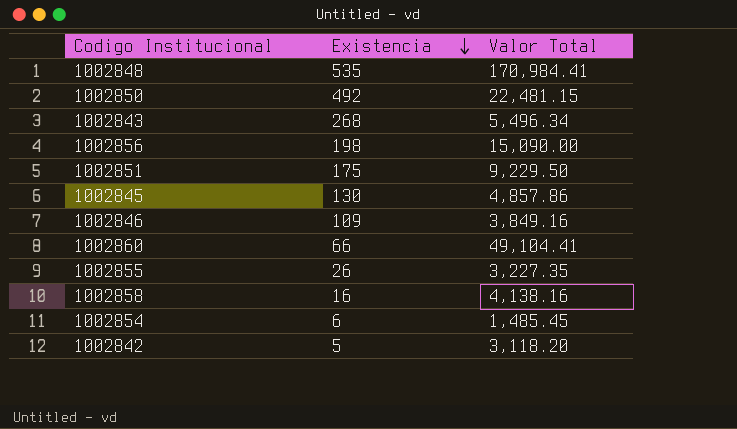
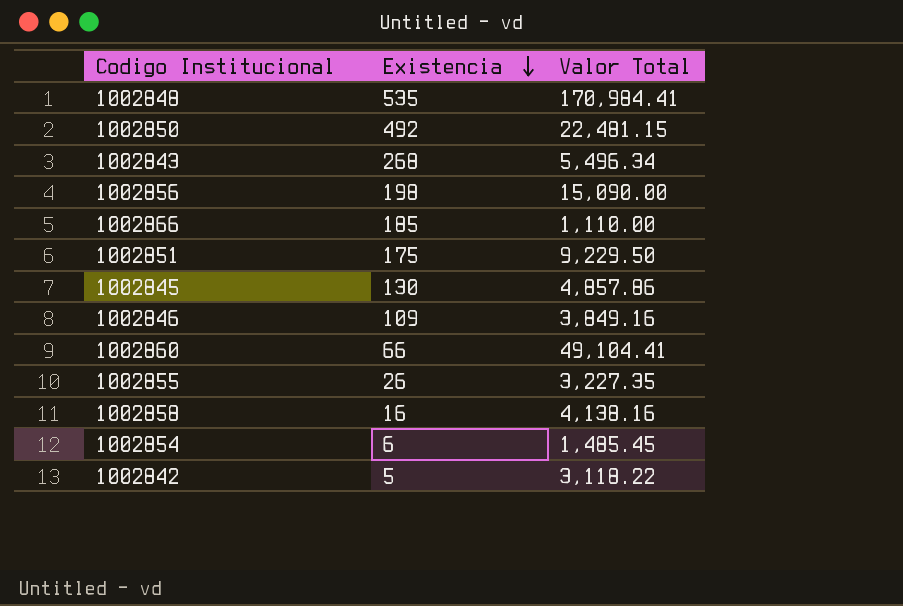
row 1002866: none -> 185 | 1,110.00
1002842 | Valor Total: 3,118.20 -> 3,118.22

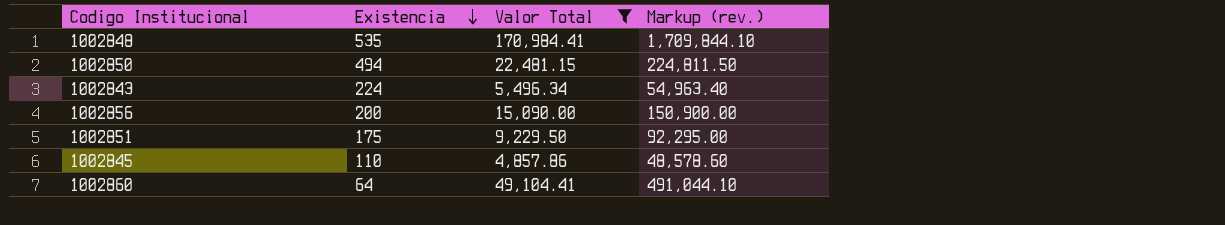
filter: none -> Valor Total >= 4,857.86
column Markup (rev.) | formula: none -> [Valor Total] * 10
1002850 | Existencia: 492 -> 494
1002843 | Existencia: 268 -> 224
1002856 | Existencia: 198 -> 200
1002845 | Existencia: 130 -> 110
1002860 | Existencia: 66 -> 64

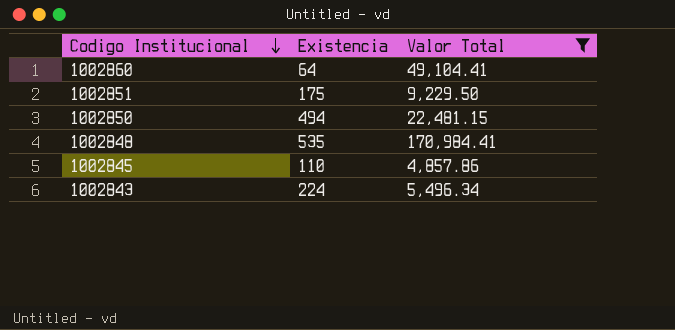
row order: Existencia descending -> Codigo Institucional descending
column Markup (rev.) | formula: [Valor Total] * 10 -> none
row 1002856: 200 | 15,090.00 | 150,900.00 -> none

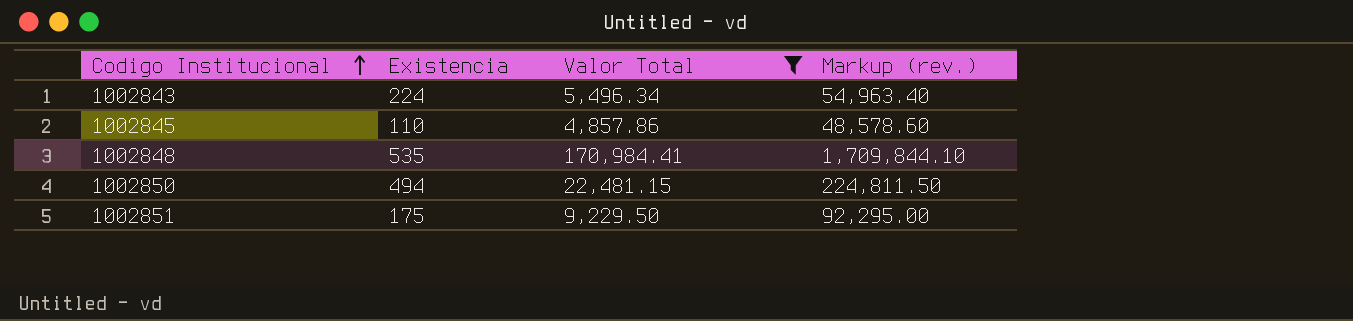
row order: Codigo Institucional descending -> Codigo Institucional ascending
column Markup (rev.) | formula: none -> [Valor Total] * 10
row 1002860: 64 | 49,104.41 -> none

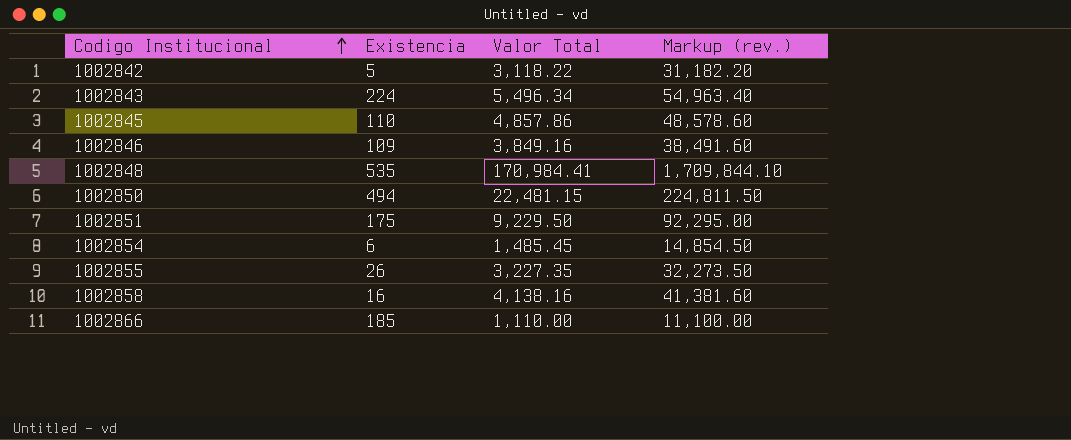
filter: Valor Total >= 4,857.86 -> none

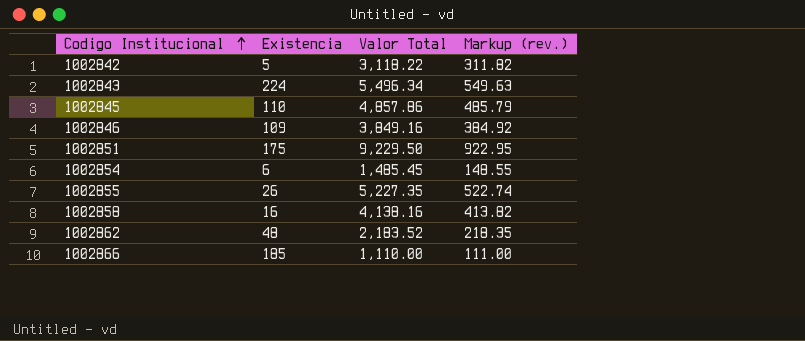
column Markup (rev.) | formula: [Valor Total] * 10 -> [Valor Total] * 0.1
row 1002848: 535 | 170,984.41 | 1,709,844.10 -> none
row 1002850: 494 | 22,481.15 | 224,811.50 -> none
1002855 | Valor Total: 3,227.35 -> 5,227.35
row 1002862: none -> 48 | 2,183.52 | 218.35

